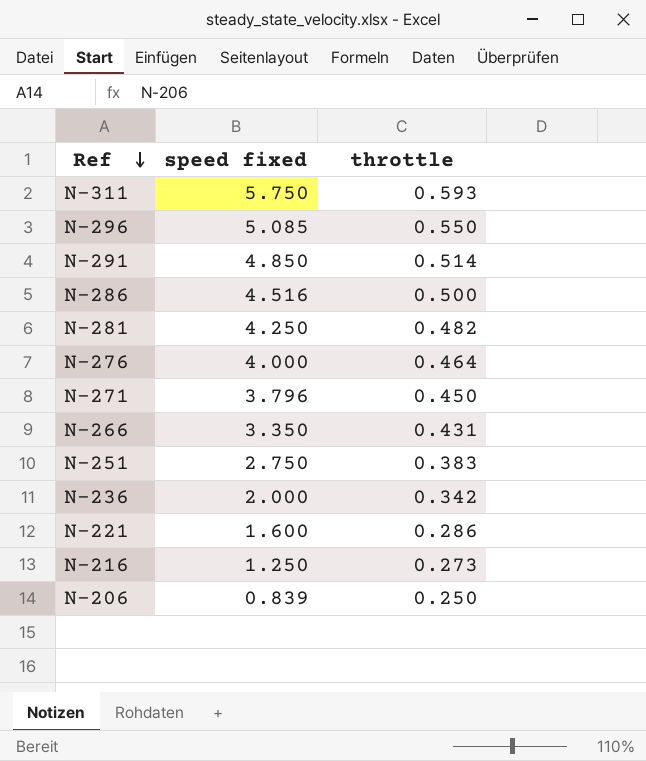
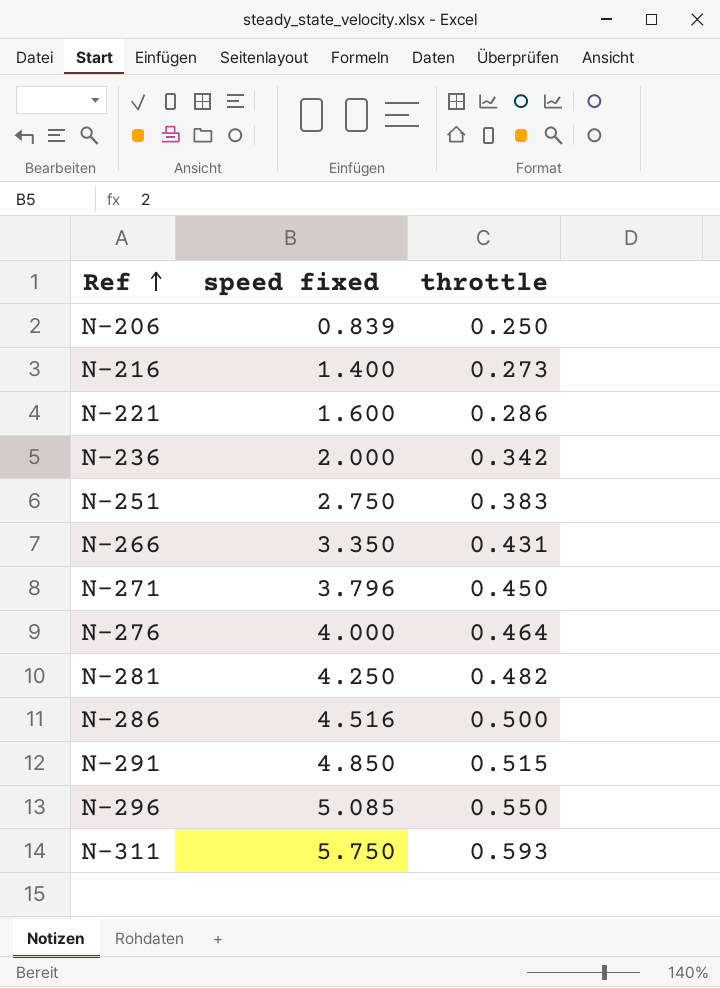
row order: Ref descending -> Ref ascending
N-216 | speed fixed: 1.250 -> 1.400
N-291 | throttle: 0.514 -> 0.515

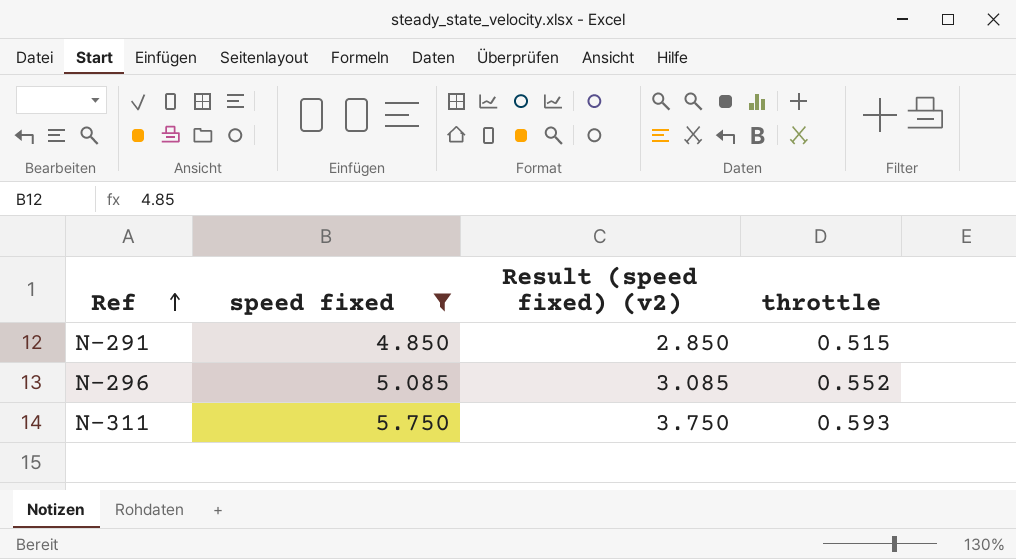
filter: none -> speed fixed >= 4.850
column Result (speed fixed) (v2) | formula: none -> [speed fixed] - 2
N-296 | throttle: 0.550 -> 0.552

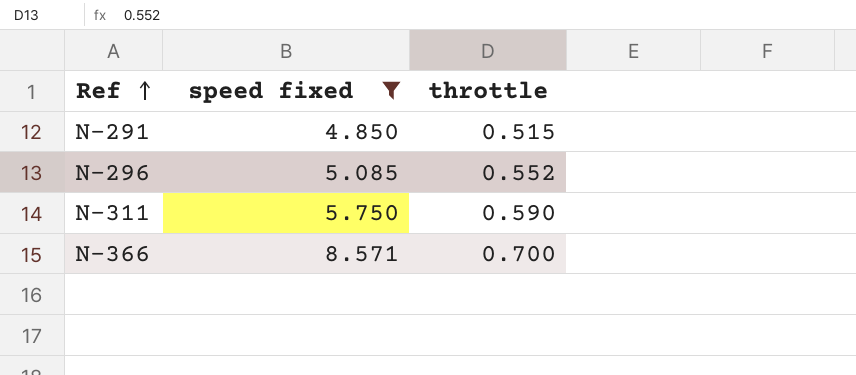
column Result (speed fixed) (v2) | formula: [speed fixed] - 2 -> none
N-311 | throttle: 0.593 -> 0.590
row N-366: none -> 8.571 | 0.700

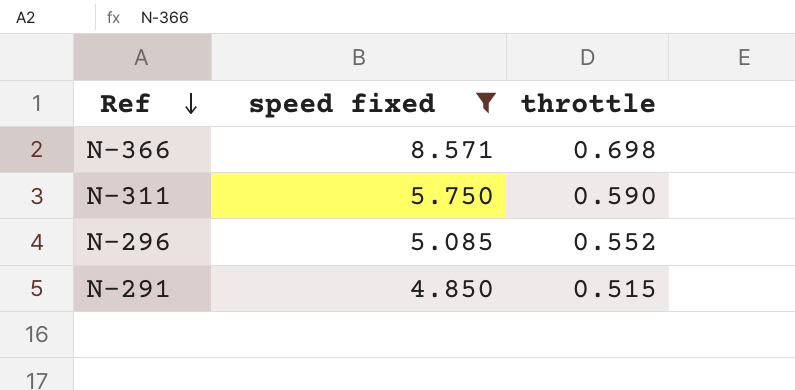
row order: Ref ascending -> Ref descending
N-366 | throttle: 0.700 -> 0.698

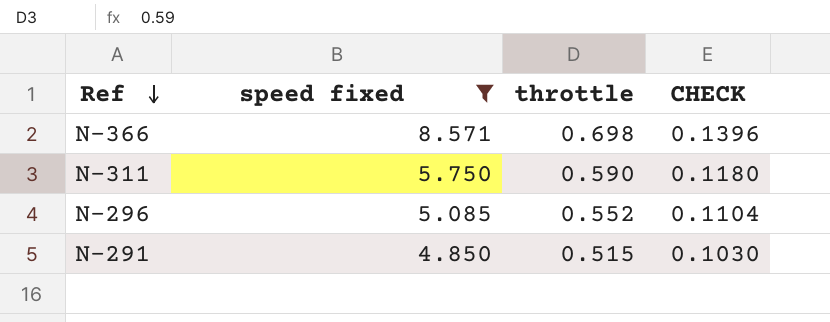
column CHECK | formula: none -> [throttle] * 0.2

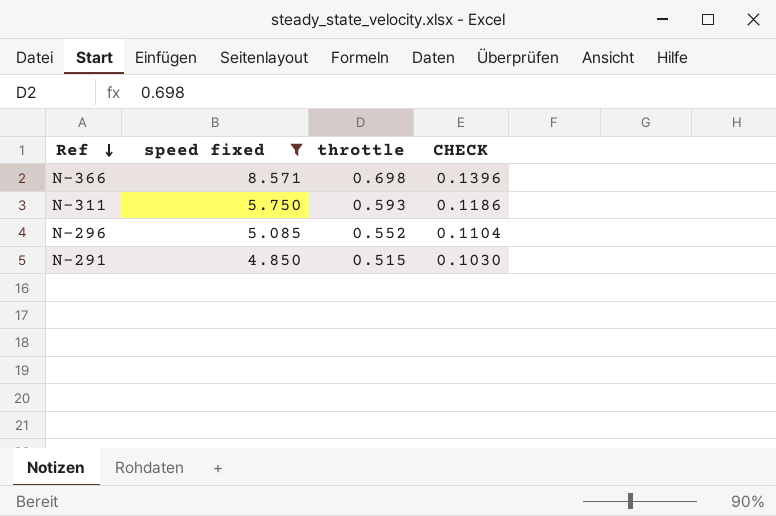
N-311 | throttle: 0.590 -> 0.593
N-311 | CHECK: 0.1180 -> 0.1186

